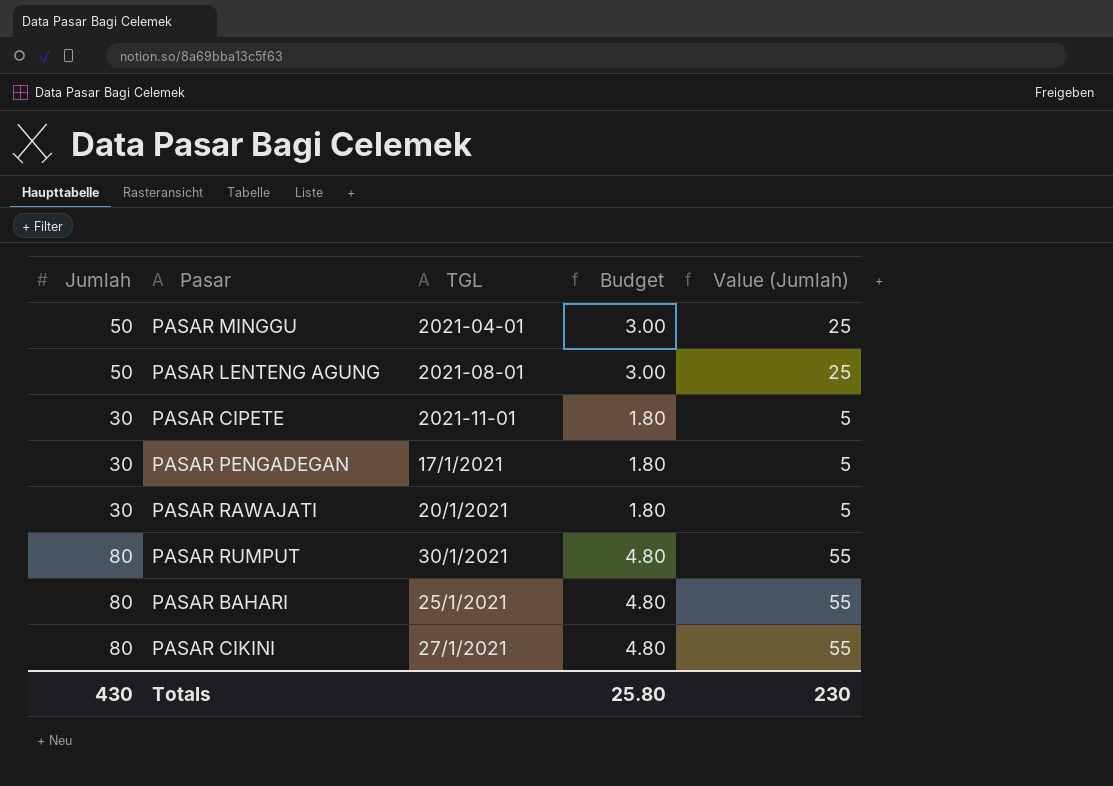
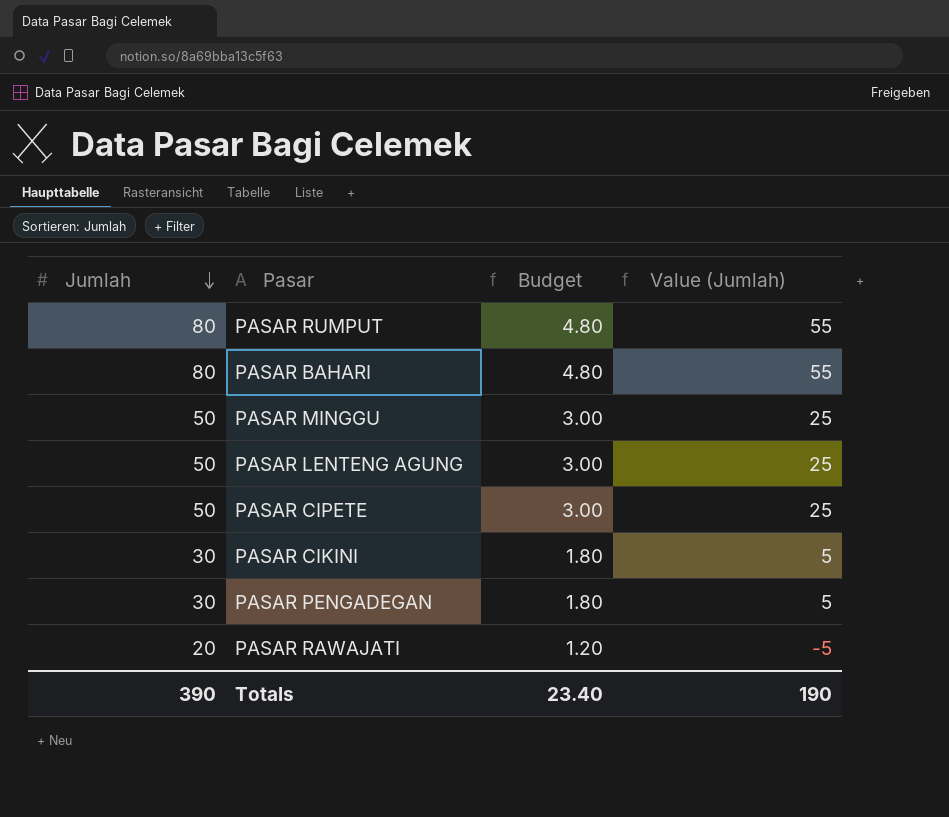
row order: none -> Jumlah descending
column TGL | position: 3 -> none
PASAR CIPETE | Jumlah: 30 -> 50
PASAR CIPETE | Budget: 1.80 -> 3.00
PASAR CIPETE | Value (Jumlah): 5 -> 25
PASAR CIKINI | Jumlah: 80 -> 30
PASAR CIKINI | Budget: 4.80 -> 1.80
PASAR CIKINI | Value (Jumlah): 55 -> 5
PASAR RAWAJATI | Jumlah: 30 -> 20
PASAR RAWAJATI | Budget: 1.80 -> 1.20
PASAR RAWAJATI | Value (Jumlah): 5 -> -5
Totals | Jumlah: 430 -> 390
Totals | Budget: 25.80 -> 23.40
Totals | Value (Jumlah): 230 -> 190

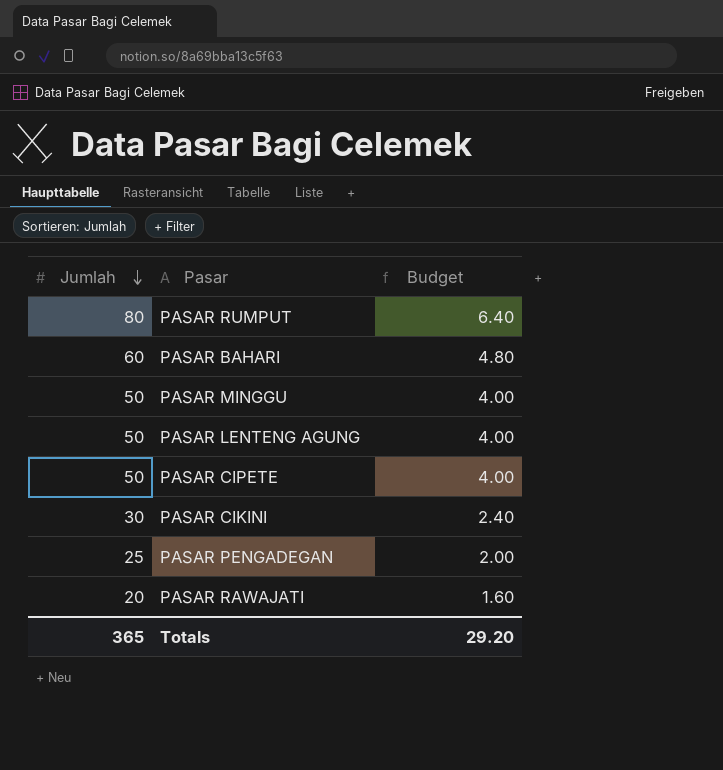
column Value (Jumlah) | formula: [Jumlah] - 25 -> none
column Budget | formula: [Jumlah] * 0.06 -> [Jumlah] * 0.08
PASAR BAHARI | Jumlah: 80 -> 60
PASAR PENGADEGAN | Jumlah: 30 -> 25
Totals | Jumlah: 390 -> 365
Totals | Budget: 23.40 -> 29.20

